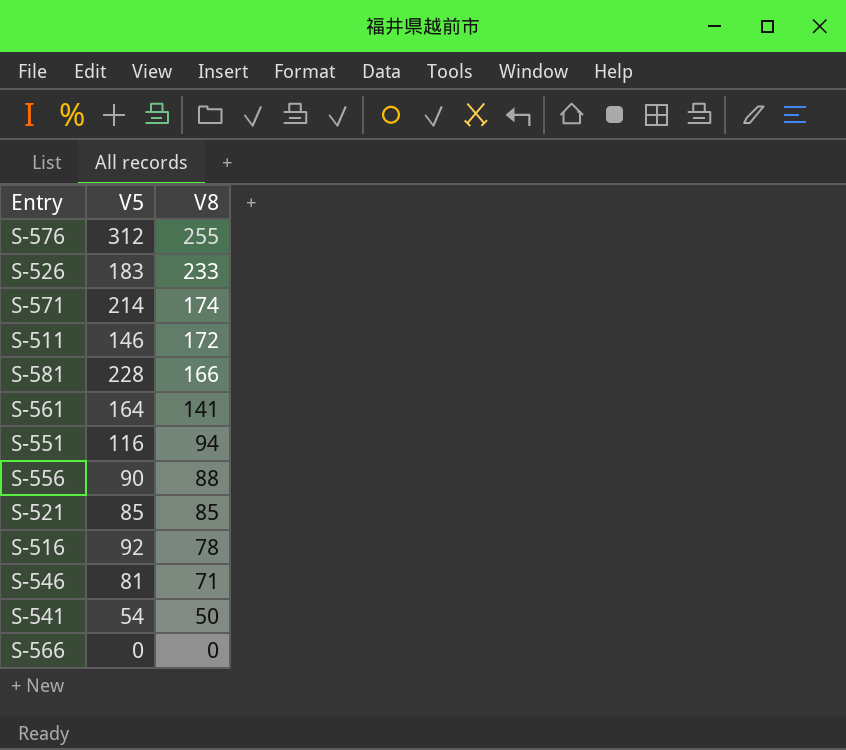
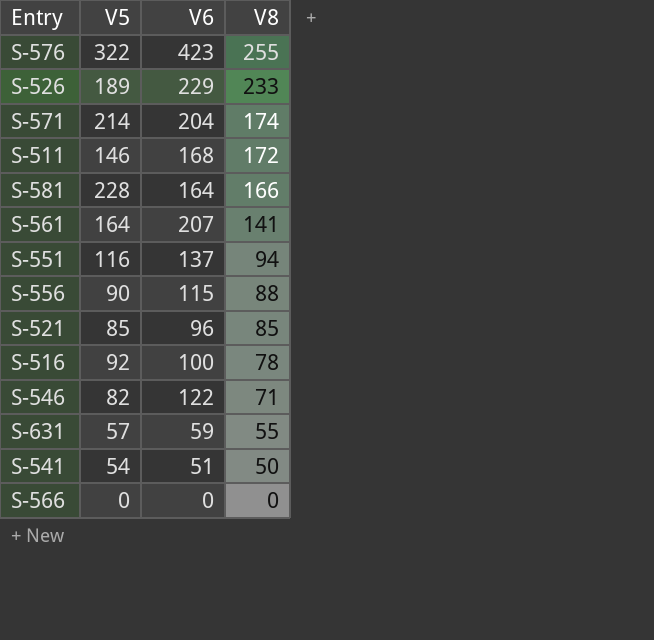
column V6 | position: none -> 3
S-576 | V5: 312 -> 322
S-526 | V5: 183 -> 189
S-546 | V5: 81 -> 82
row S-631: none -> 57 | 59 | 55

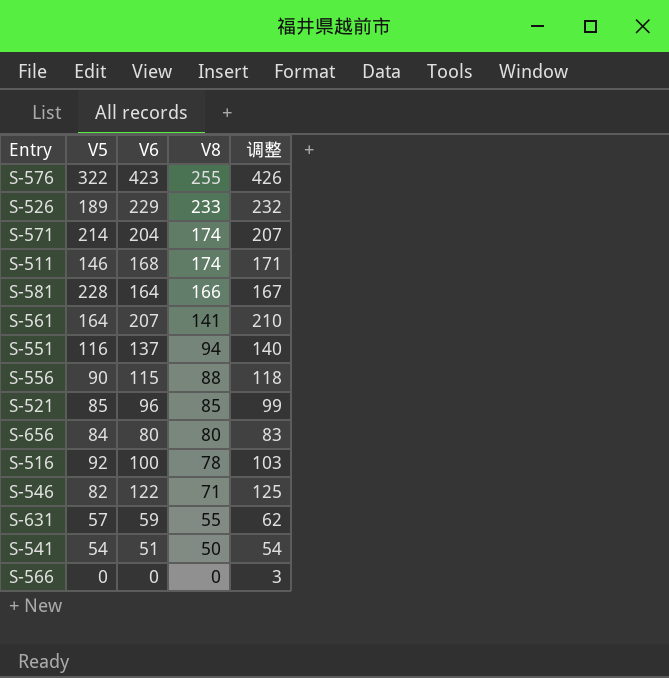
column 调整 | formula: none -> [V6] + 3
S-511 | V8: 172 -> 174
row S-656: none -> 84 | 80 | 80 | 83

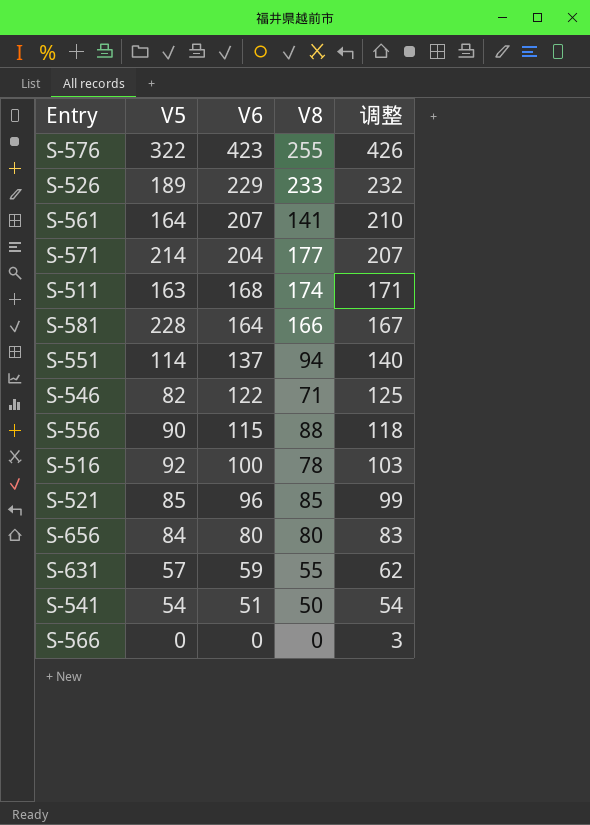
row order: V8 descending -> V6 descending
S-571 | V8: 174 -> 177
S-511 | V5: 146 -> 163
S-551 | V5: 116 -> 114

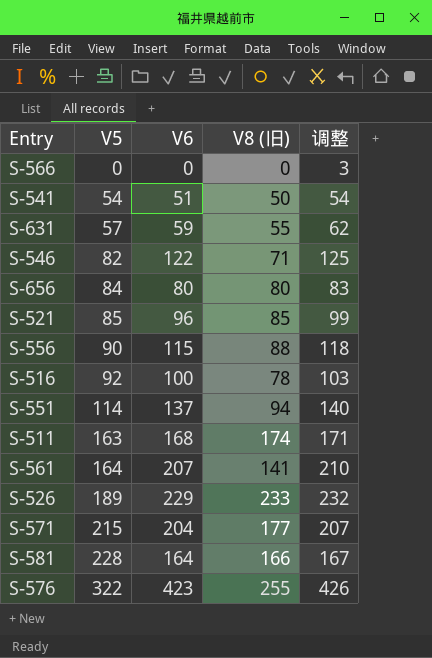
row order: V6 descending -> V5 ascending
column name: V8 -> V8 (旧)
S-571 | V5: 214 -> 215

